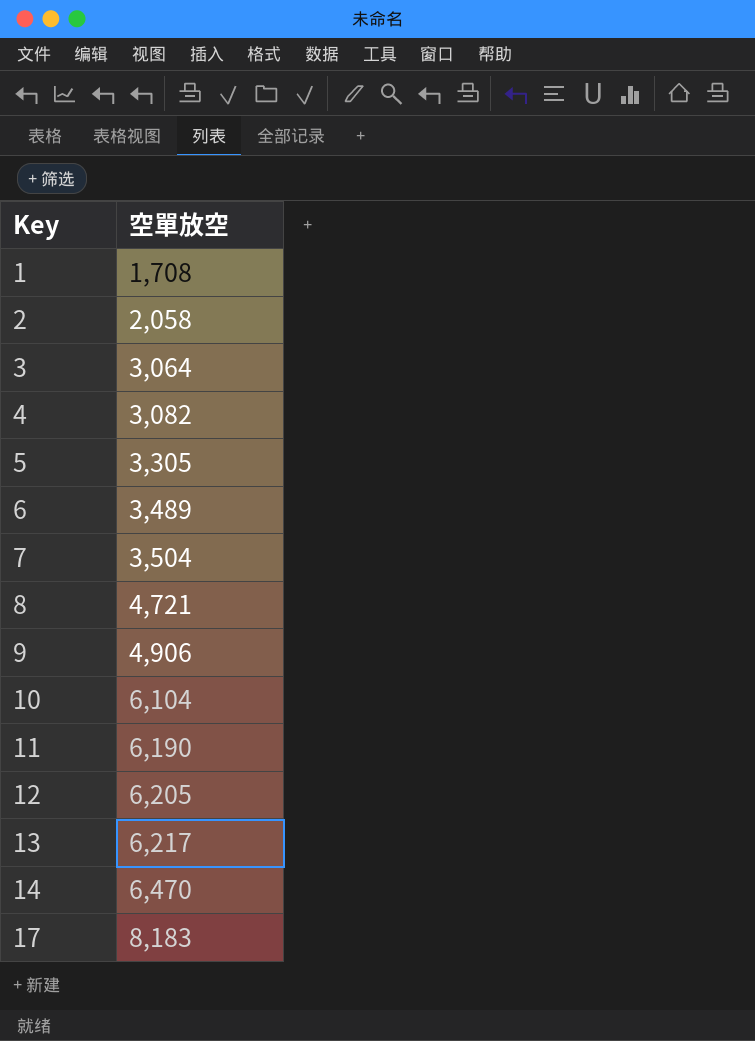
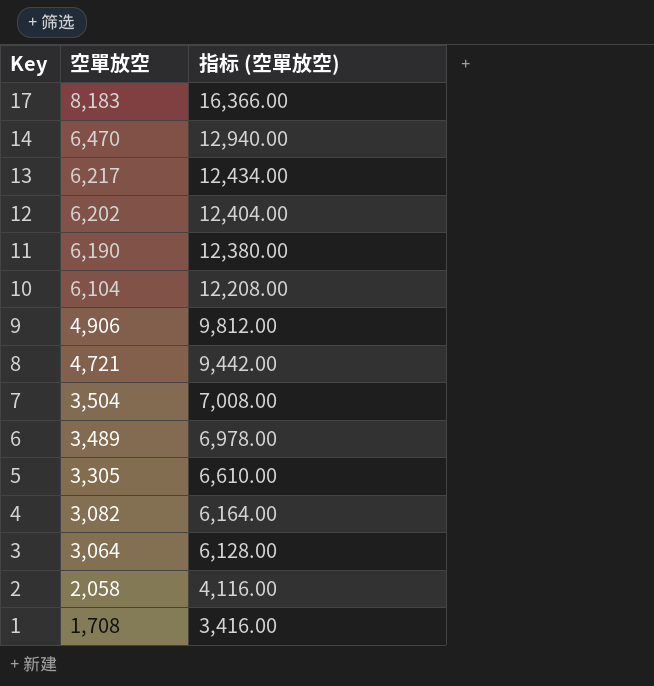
row order: Key ascending -> Key descending
column 指标 (空單放空) | formula: none -> [空單放空] * 2
12 | 空單放空: 6,205 -> 6,202

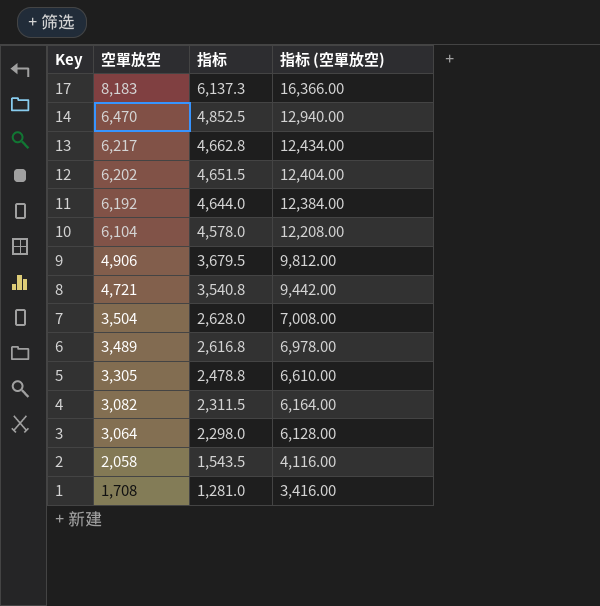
column 指标 | formula: none -> [空單放空] * 0.75
11 | 空單放空: 6,190 -> 6,192
11 | 指标 (空單放空): 12,380.00 -> 12,384.00

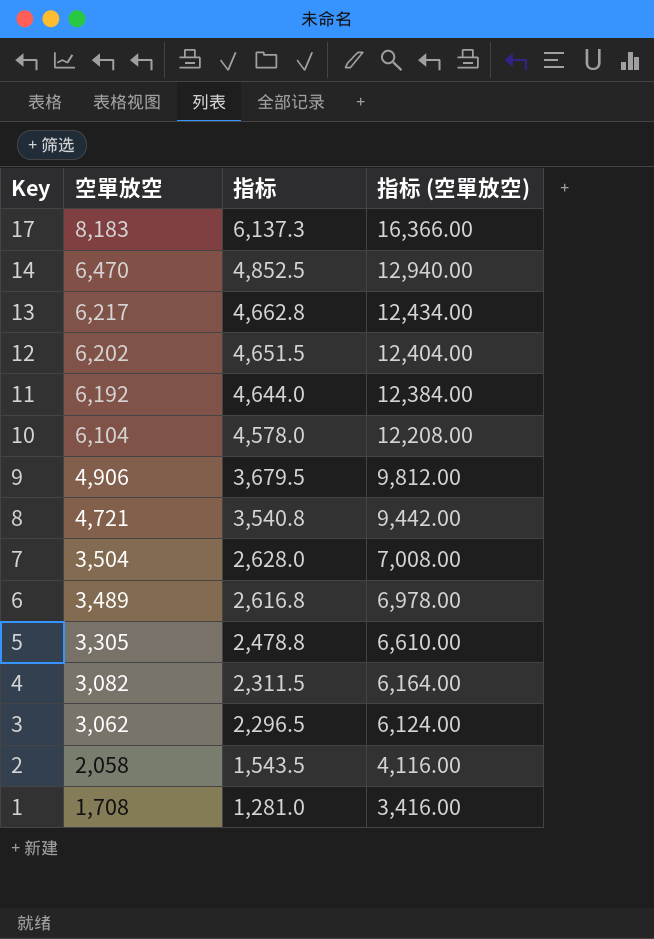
3 | 空單放空: 3,064 -> 3,062
3 | 指标: 2,298.0 -> 2,296.5
3 | 指标 (空單放空): 6,128.00 -> 6,124.00

